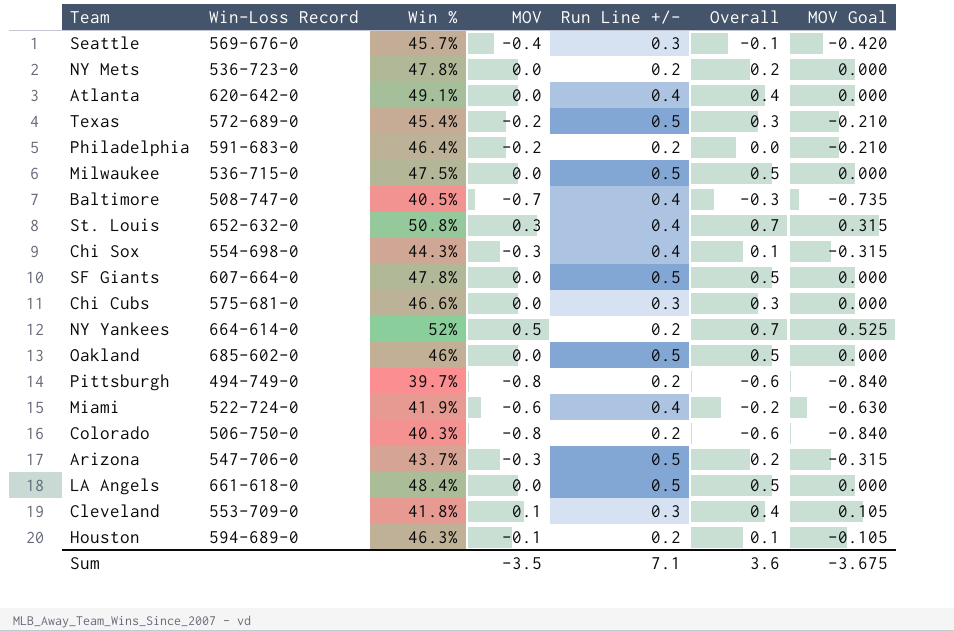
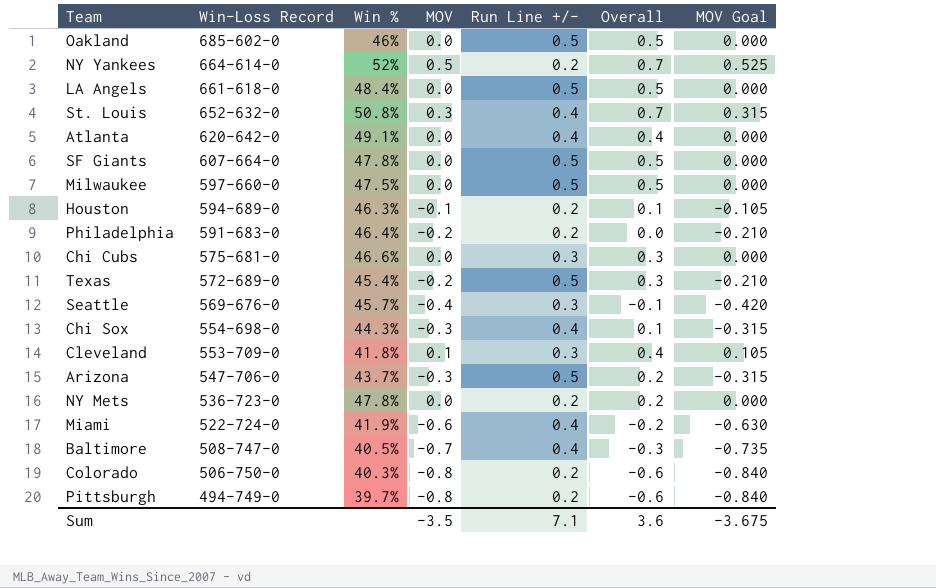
row order: none -> Win-Loss Record descending
Milwaukee | Win-Loss Record: 536-715-0 -> 597-660-0

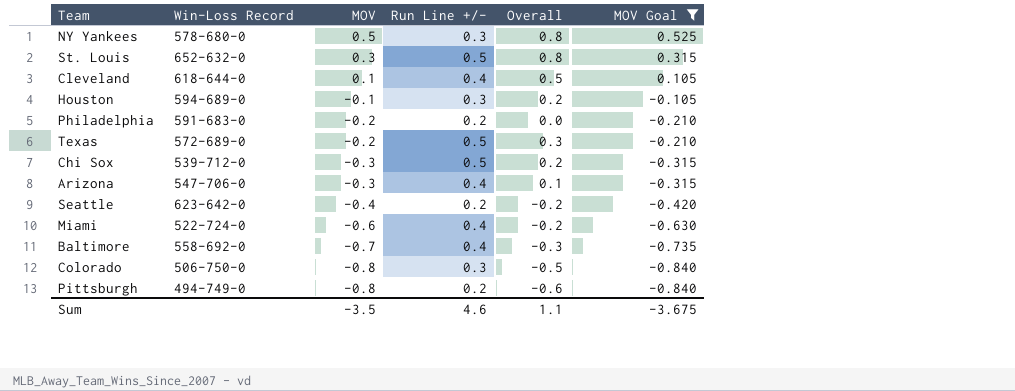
filter: none -> MOV Goal != 0.000
row order: Win-Loss Record descending -> MOV descending
column Win % | position: 3 -> none
NY Yankees | Win-Loss Record: 664-614-0 -> 578-680-0
NY Yankees | Run Line +/-: 0.2 -> 0.3
NY Yankees | Overall: 0.7 -> 0.8
St. Louis | Run Line +/-: 0.4 -> 0.5
St. Louis | Overall: 0.7 -> 0.8
Cleveland | Win-Loss Record: 553-709-0 -> 618-644-0
Cleveland | Run Line +/-: 0.3 -> 0.4
Cleveland | Overall: 0.4 -> 0.5
Houston | Run Line +/-: 0.2 -> 0.3
Houston | Overall: 0.1 -> 0.2
Chi Sox | Win-Loss Record: 554-698-0 -> 539-712-0
Chi Sox | Run Line +/-: 0.4 -> 0.5
Chi Sox | Overall: 0.1 -> 0.2
Arizona | Run Line +/-: 0.5 -> 0.4
Arizona | Overall: 0.2 -> 0.1
Seattle | Win-Loss Record: 569-676-0 -> 623-642-0
Seattle | Run Line +/-: 0.3 -> 0.2
Seattle | Overall: -0.1 -> -0.2
Baltimore | Win-Loss Record: 508-747-0 -> 558-692-0
Colorado | Run Line +/-: 0.2 -> 0.3
Colorado | Overall: -0.6 -> -0.5
Sum | Run Line +/-: 7.1 -> 4.6
Sum | Overall: 3.6 -> 1.1

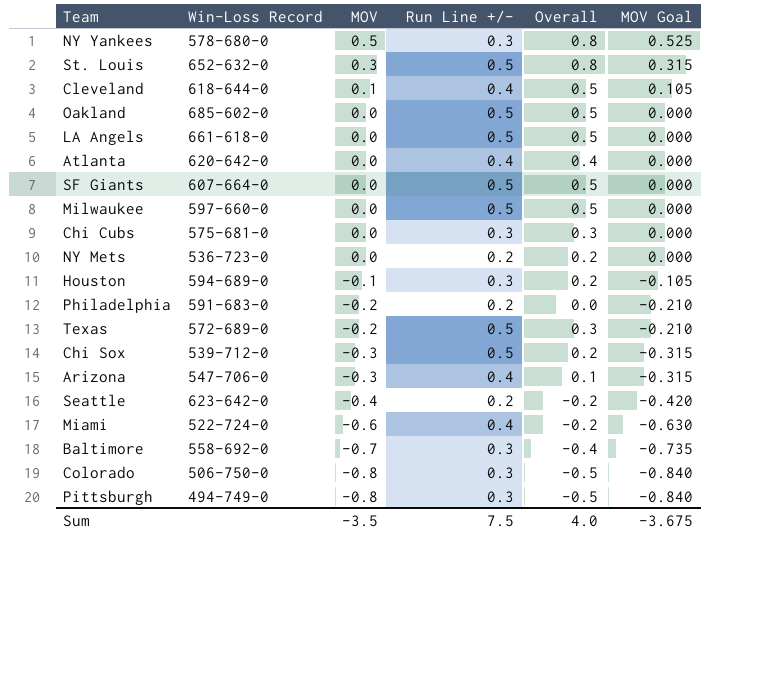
filter: MOV Goal != 0.000 -> none
Baltimore | Run Line +/-: 0.4 -> 0.3
Baltimore | Overall: -0.3 -> -0.4
Pittsburgh | Run Line +/-: 0.2 -> 0.3
Pittsburgh | Overall: -0.6 -> -0.5
Sum | Run Line +/-: 4.6 -> 7.5
Sum | Overall: 1.1 -> 4.0

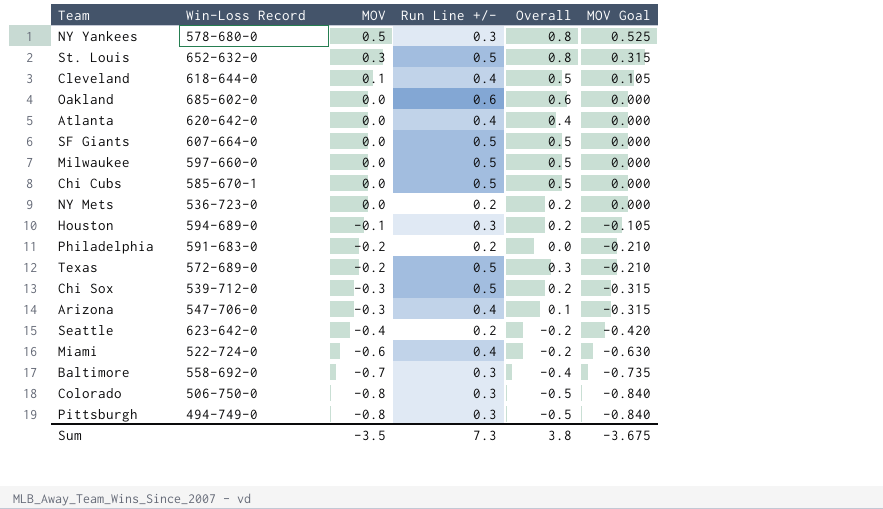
row LA Angels: 661-618-0 | 0.0 | 0.5 | 0.5 | 0.000 -> none
Oakland | Run Line +/-: 0.5 -> 0.6
Oakland | Overall: 0.5 -> 0.6
Chi Cubs | Win-Loss Record: 575-681-0 -> 585-670-1
Chi Cubs | Run Line +/-: 0.3 -> 0.5
Chi Cubs | Overall: 0.3 -> 0.5
Sum | Run Line +/-: 7.5 -> 7.3
Sum | Overall: 4.0 -> 3.8

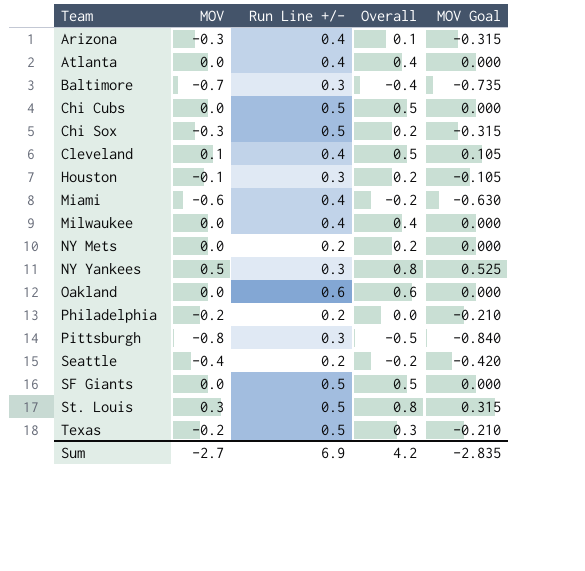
row order: MOV descending -> Team ascending
column Win-Loss Record | position: 2 -> none
row Colorado: 506-750-0 | -0.8 | 0.3 | -0.5 | -0.840 -> none
Milwaukee | Run Line +/-: 0.5 -> 0.4
Milwaukee | Overall: 0.5 -> 0.4
Sum | MOV: -3.5 -> -2.7
Sum | Run Line +/-: 7.3 -> 6.9
Sum | Overall: 3.8 -> 4.2
Sum | MOV Goal: -3.675 -> -2.835

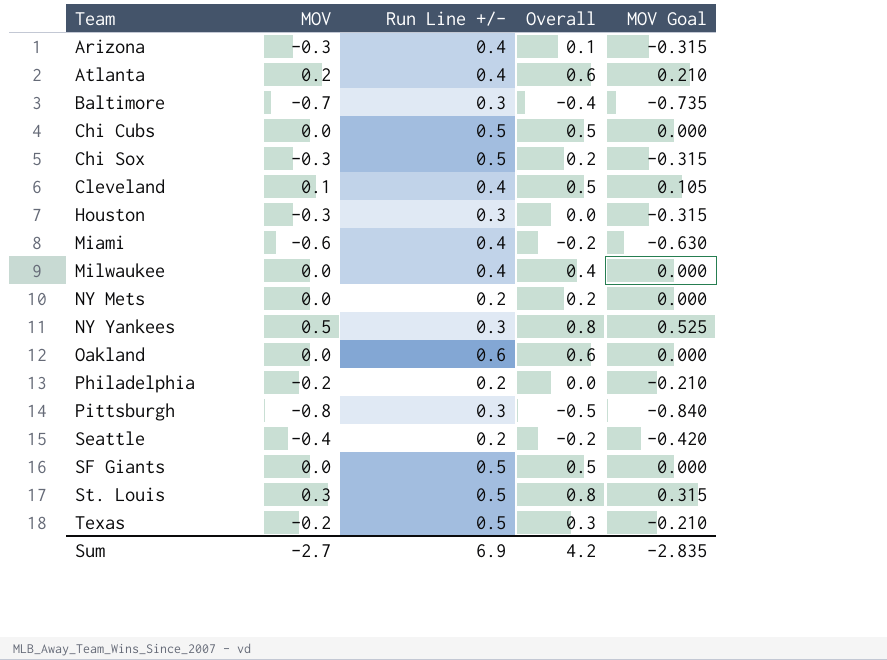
Atlanta | MOV: 0.0 -> 0.2
Atlanta | Overall: 0.4 -> 0.6
Atlanta | MOV Goal: 0.000 -> 0.210
Houston | MOV: -0.1 -> -0.3
Houston | Overall: 0.2 -> 0.0
Houston | MOV Goal: -0.105 -> -0.315

